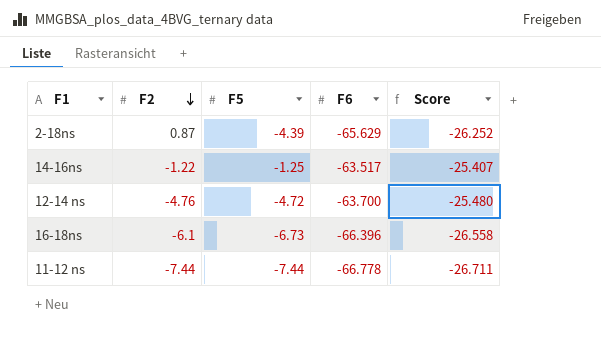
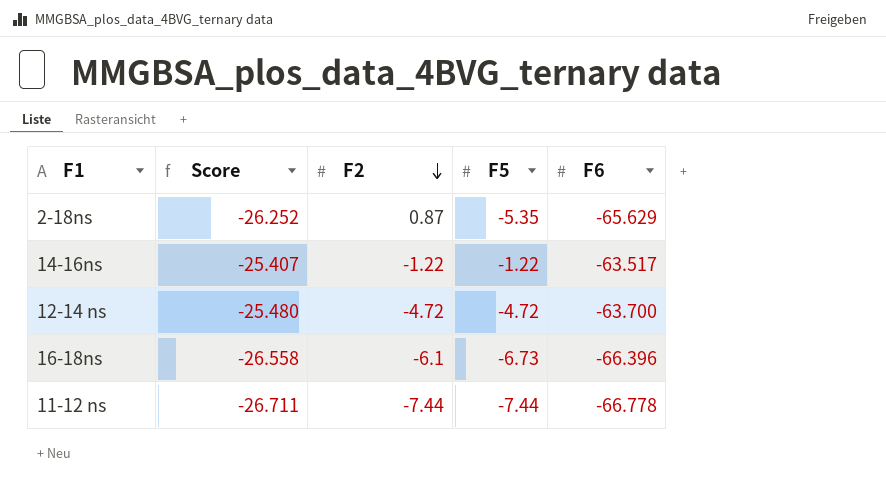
column Score | position: 5 -> 2
2-18ns | F5: -4.39 -> -5.35
14-16ns | F5: -1.25 -> -1.22
12-14 ns | F2: -4.76 -> -4.72

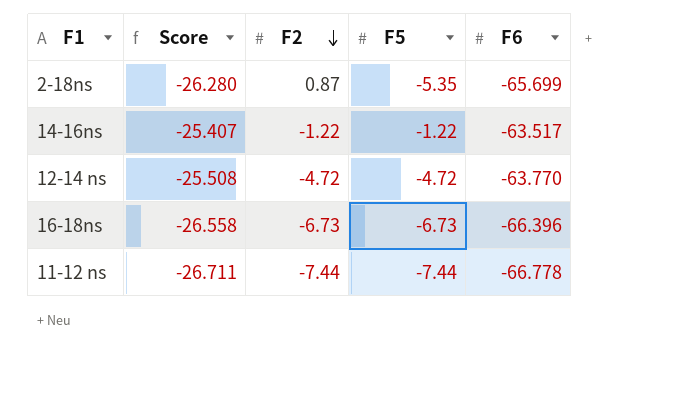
2-18ns | Score: -26.252 -> -26.280
2-18ns | F6: -65.629 -> -65.699
12-14 ns | Score: -25.480 -> -25.508
12-14 ns | F6: -63.700 -> -63.770
16-18ns | F2: -6.1 -> -6.73

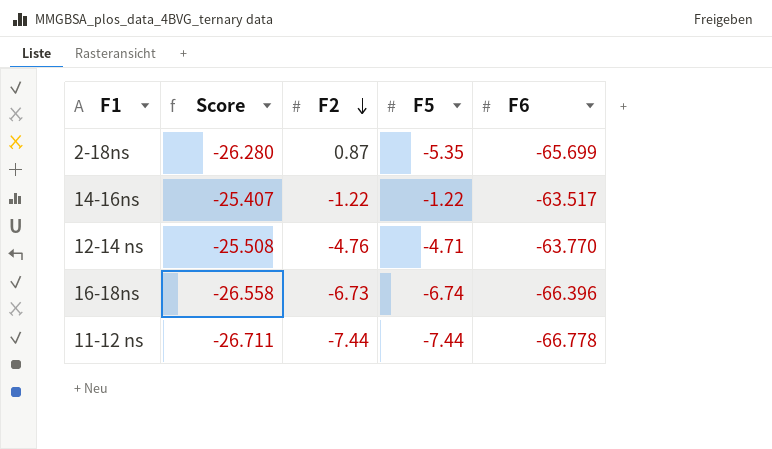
12-14 ns | F2: -4.72 -> -4.76
12-14 ns | F5: -4.72 -> -4.71
16-18ns | F5: -6.73 -> -6.74

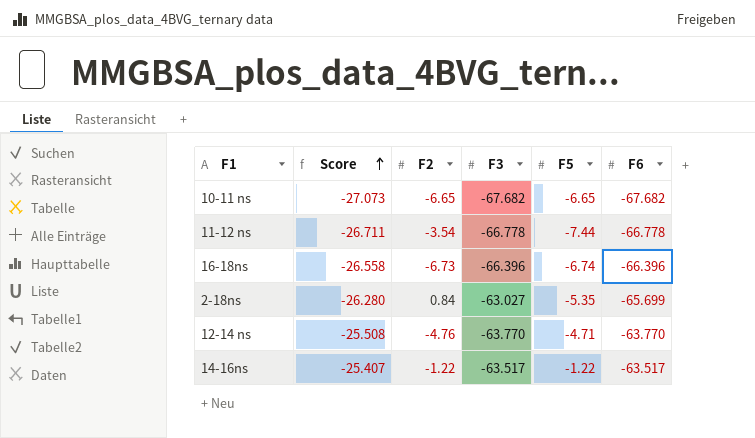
row order: F2 descending -> Score ascending
column F3 | position: none -> 4
row 10-11 ns: none -> -27.073 | -6.65 | -67.682 | -6.65 | -67.682
11-12 ns | F2: -7.44 -> -3.54
2-18ns | F2: 0.87 -> 0.84

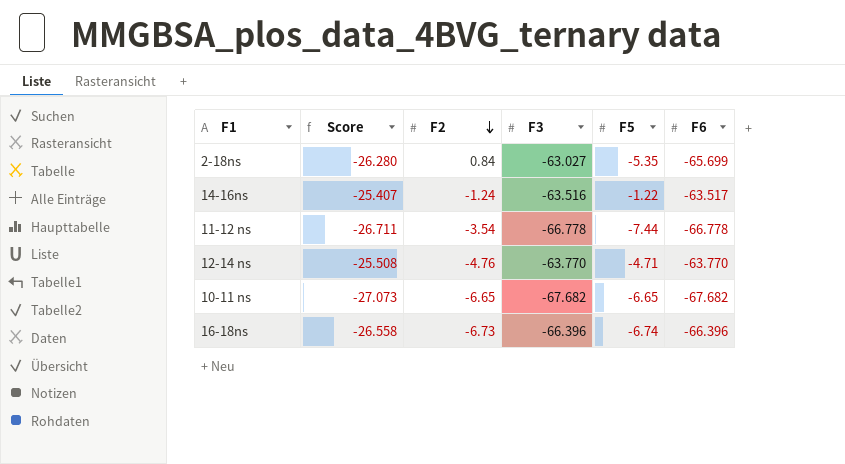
row order: Score ascending -> F2 descending
14-16ns | F2: -1.22 -> -1.24
14-16ns | F3: -63.517 -> -63.516

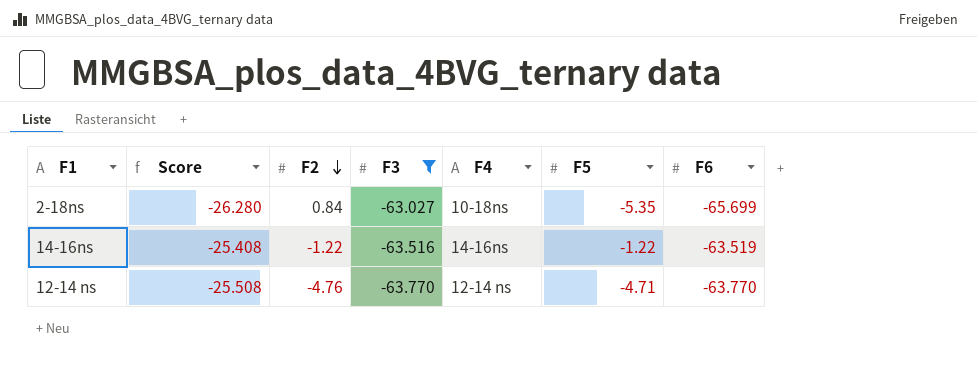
filter: none -> F3 >= -63.770
column F4 | position: none -> 5
14-16ns | Score: -25.407 -> -25.408
14-16ns | F2: -1.24 -> -1.22
14-16ns | F6: -63.517 -> -63.519

